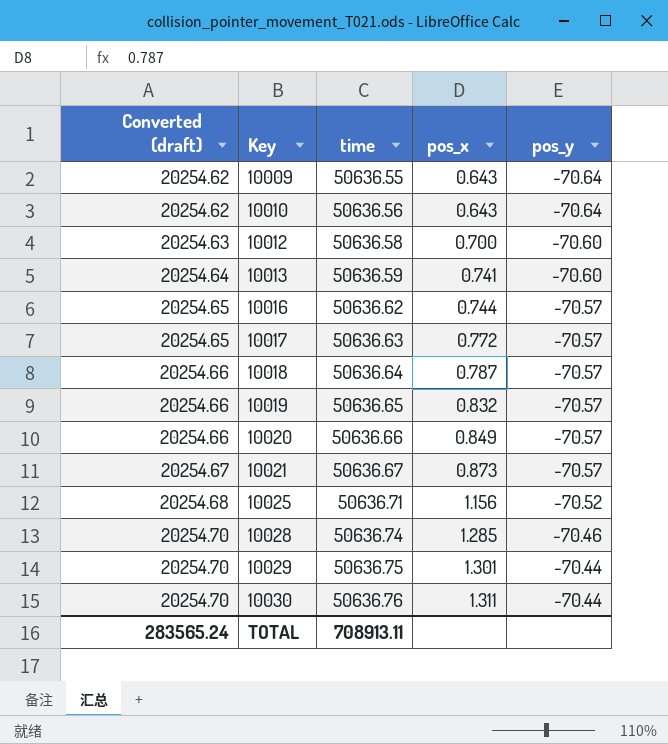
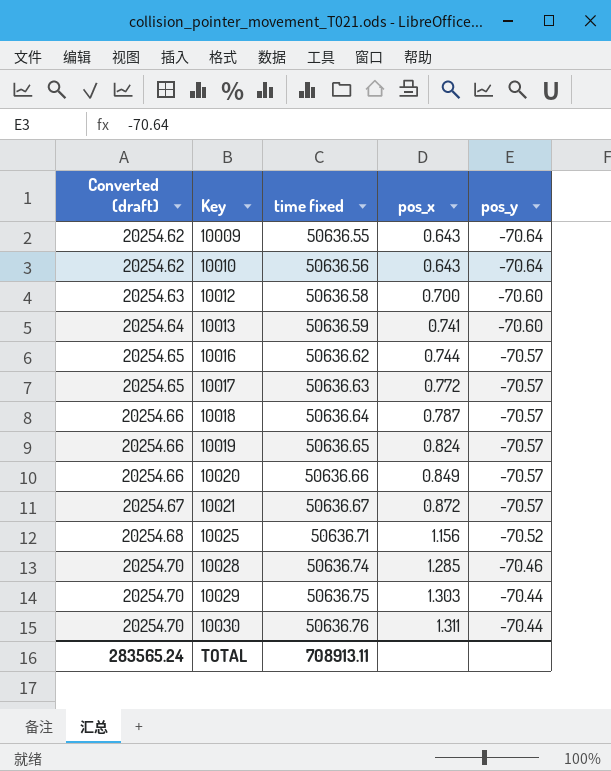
column name: time -> time fixed
10019 | pos_x: 0.832 -> 0.824
10021 | pos_x: 0.873 -> 0.872
10029 | pos_x: 1.301 -> 1.303

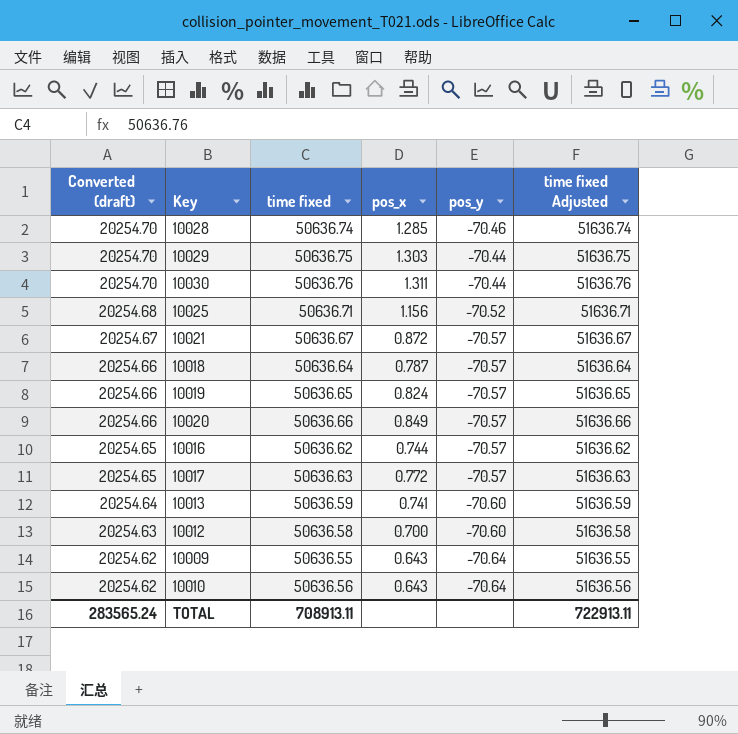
row order: Converted (draft) ascending -> Converted (draft) descending
column time fixed Adjusted | formula: none -> [time fixed] + 1000

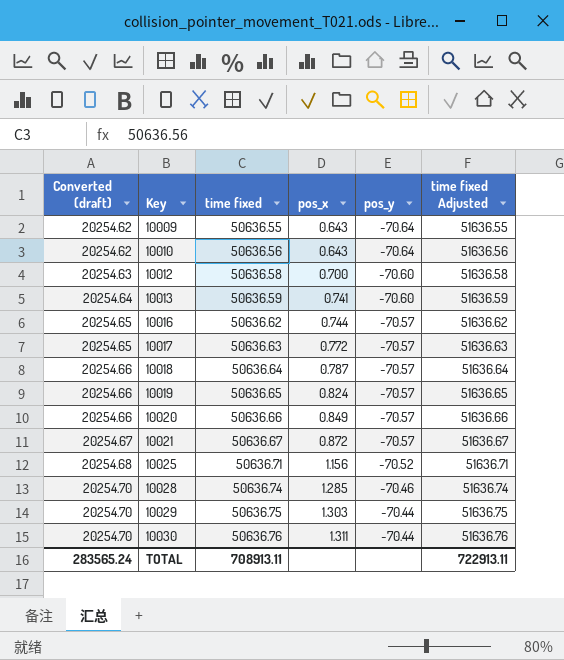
row order: Converted (draft) descending -> Converted (draft) ascending

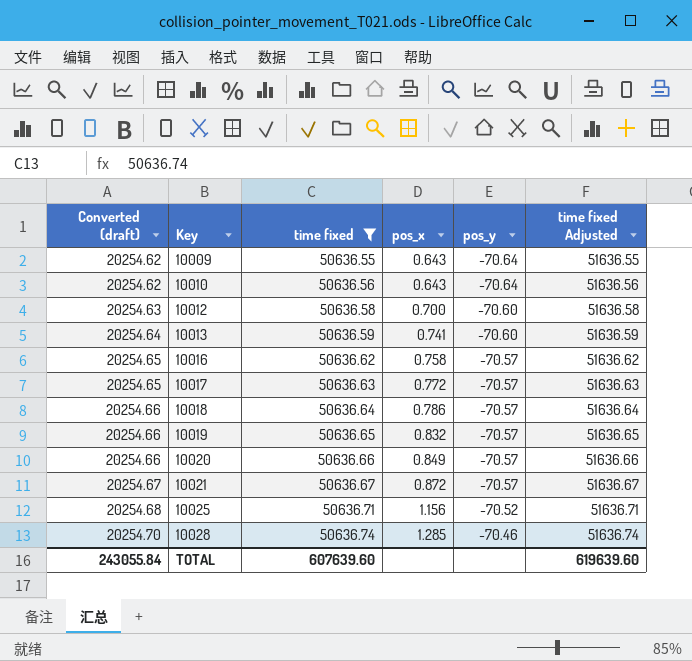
filter: none -> time fixed <= 50636.74
10016 | pos_x: 0.744 -> 0.758
10018 | pos_x: 0.787 -> 0.786
10019 | pos_x: 0.824 -> 0.832
TOTAL | Converted (draft): 283565.24 -> 243055.84
TOTAL | time fixed: 708913.11 -> 607639.60
TOTAL | time fixed Adjusted: 722913.11 -> 619639.60

